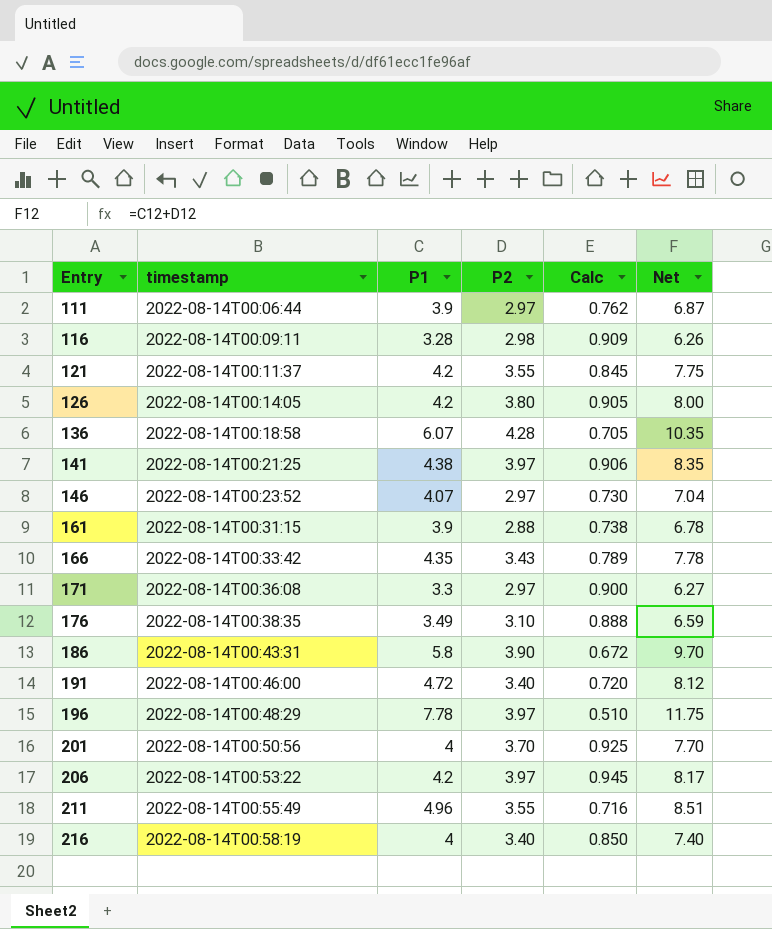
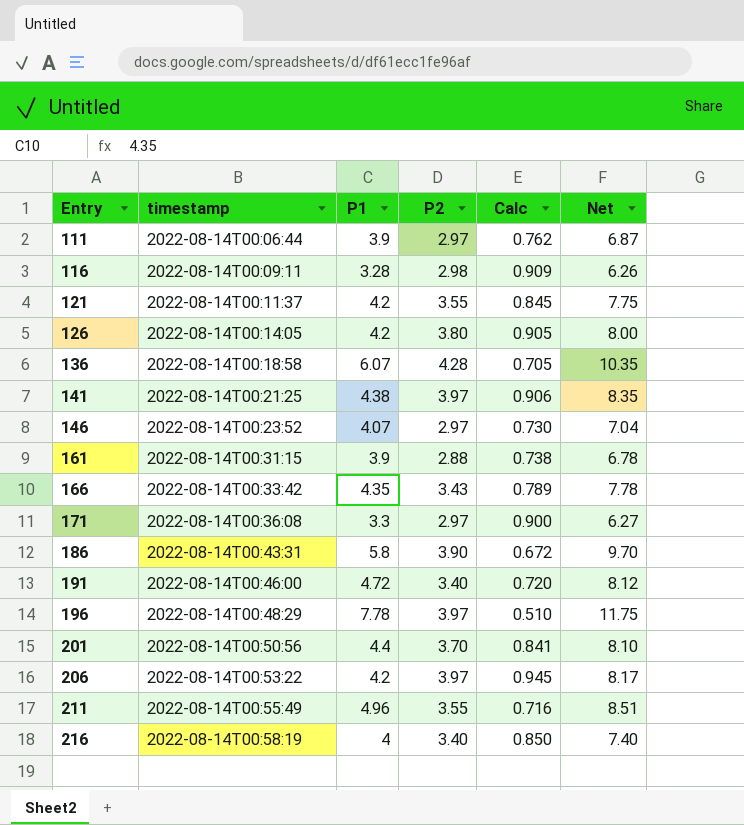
row 176: 2022-08-14T00:38:35 | 3.49 | 3.10 | 0.888 | 6.59 -> none
201 | P1: 4 -> 4.4
201 | Calc: 0.925 -> 0.841
201 | Net: 7.70 -> 8.10

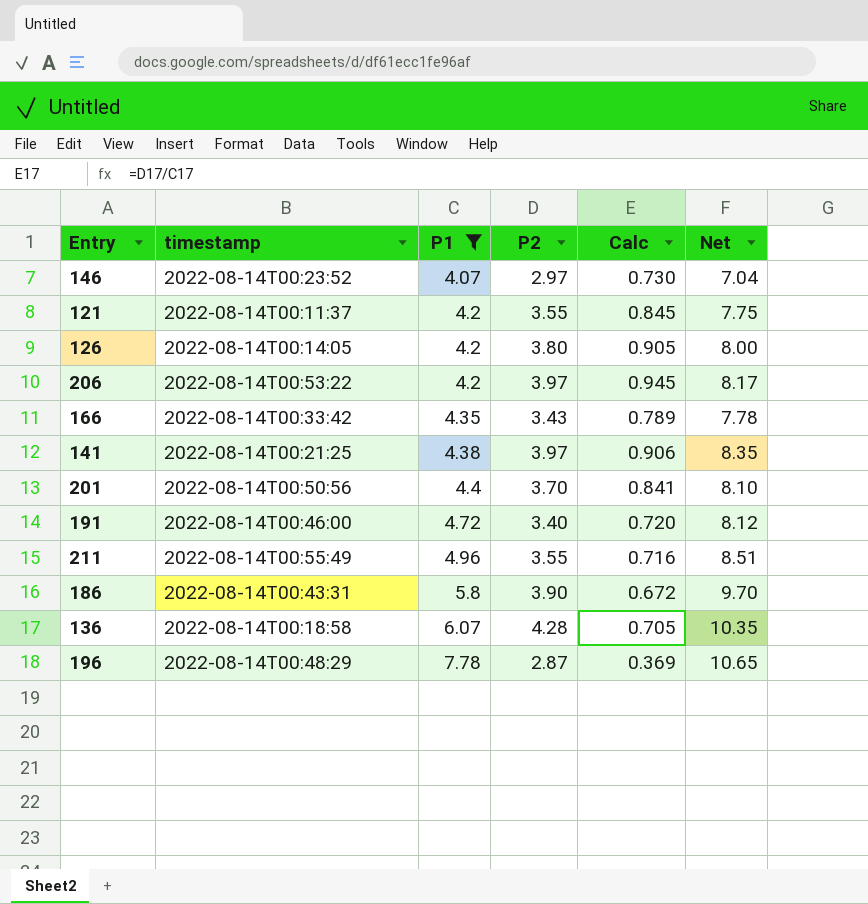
filter: none -> P1 >= 4.07
row order: Entry ascending -> P1 ascending
196 | P2: 3.97 -> 2.87
196 | Calc: 0.510 -> 0.369
196 | Net: 11.75 -> 10.65

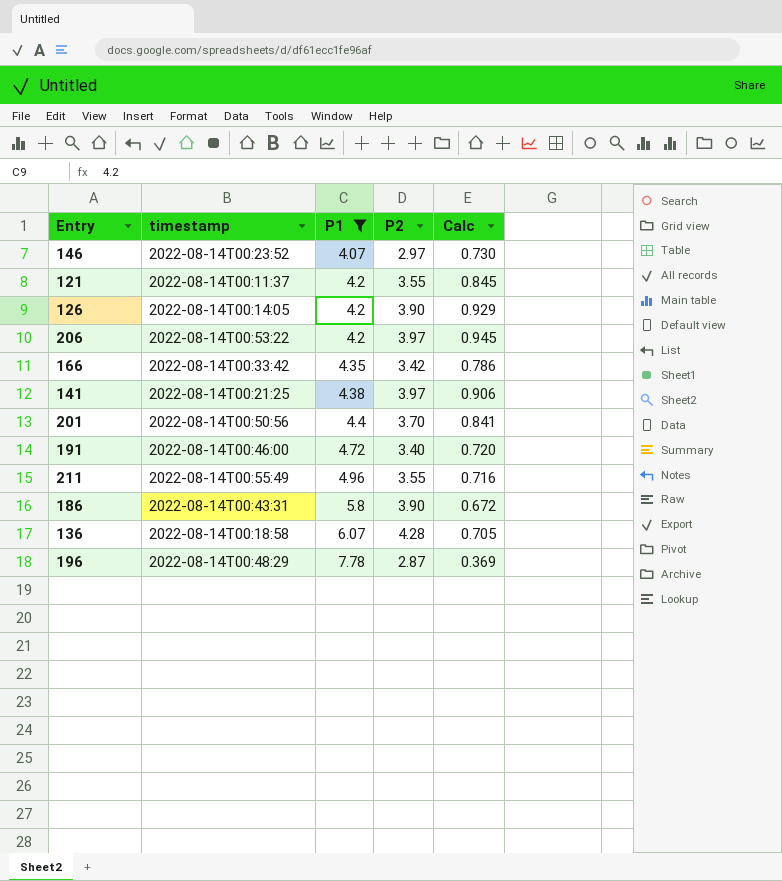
column Net | formula: [P1] + [P2] -> none
126 | P2: 3.80 -> 3.90
126 | Calc: 0.905 -> 0.929
166 | P2: 3.43 -> 3.42
166 | Calc: 0.789 -> 0.786

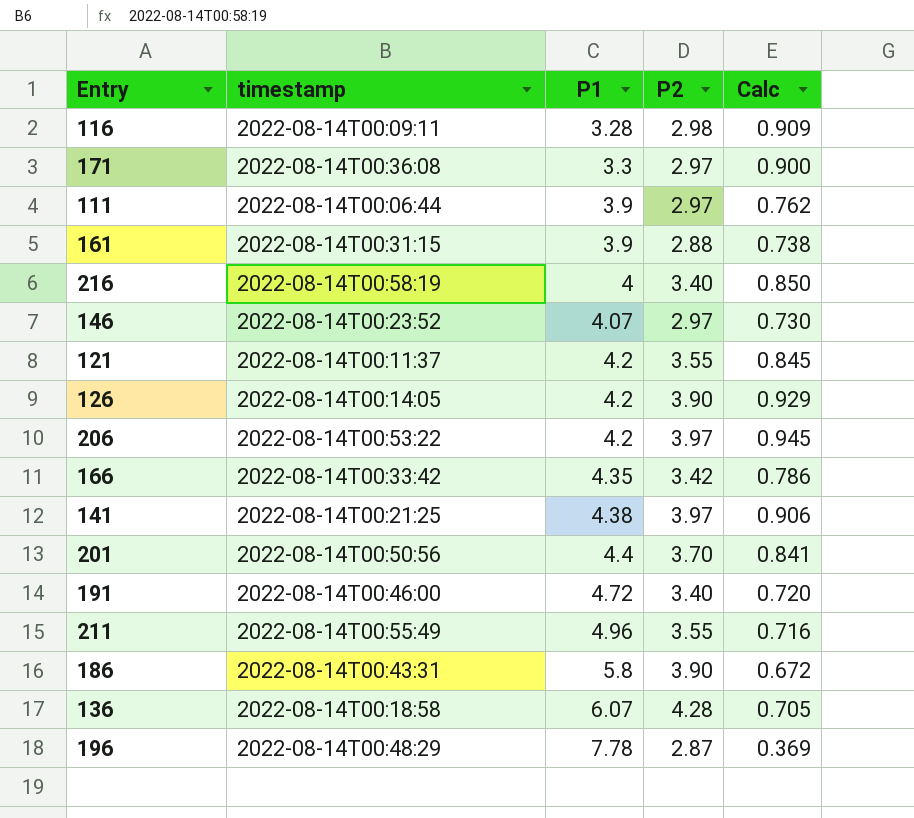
filter: P1 >= 4.07 -> none

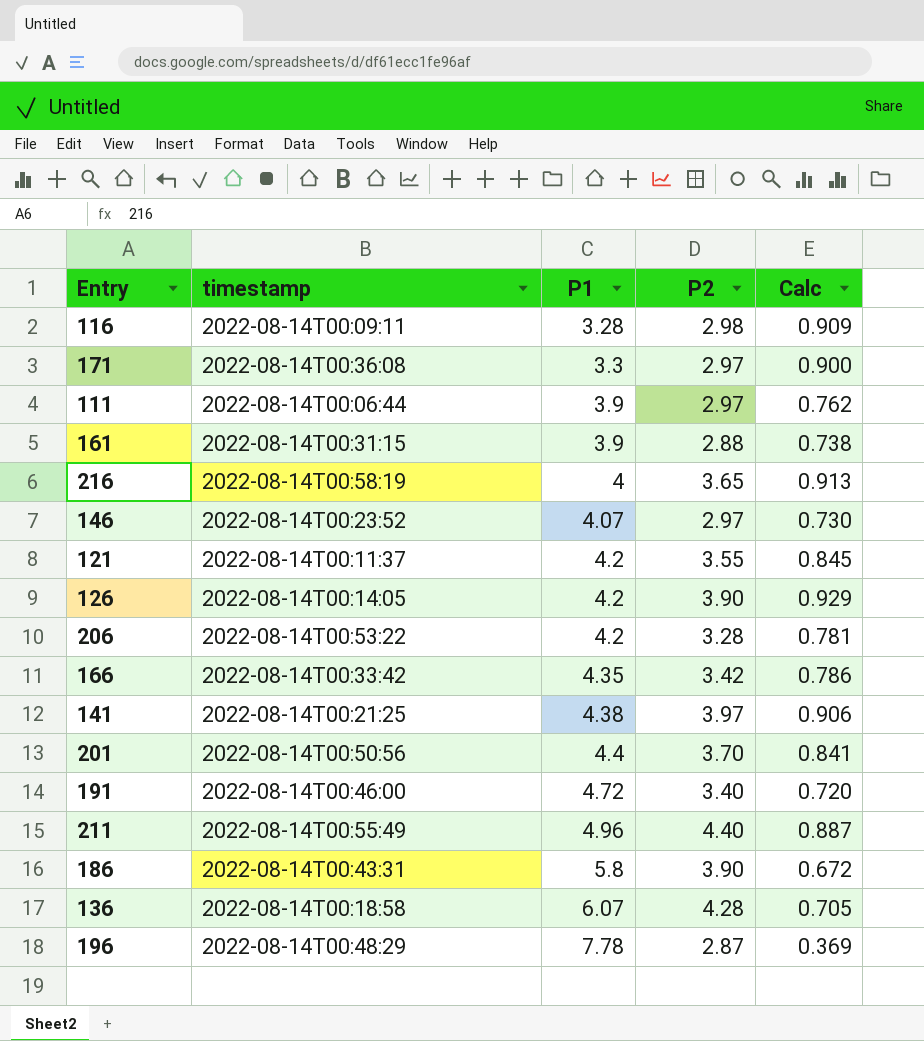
216 | P2: 3.40 -> 3.65
216 | Calc: 0.850 -> 0.913
206 | P2: 3.97 -> 3.28
206 | Calc: 0.945 -> 0.781
211 | P2: 3.55 -> 4.40
211 | Calc: 0.716 -> 0.887

